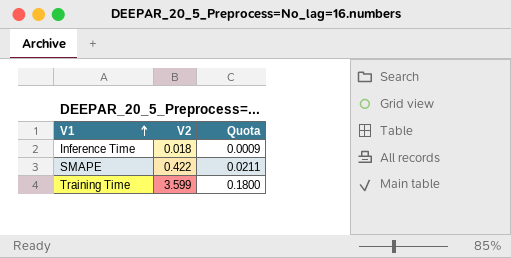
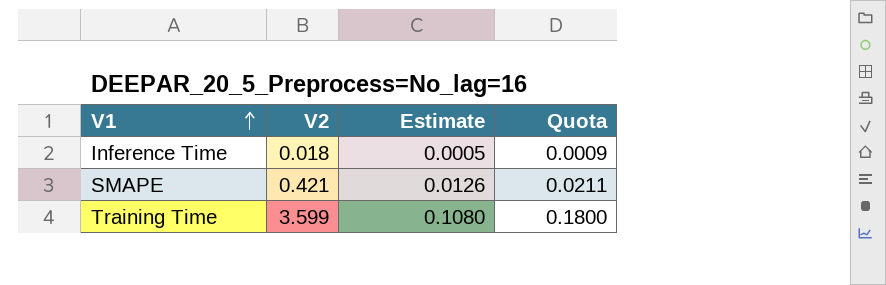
column Estimate | formula: none -> [V2] * 0.03
SMAPE | V2: 0.422 -> 0.421

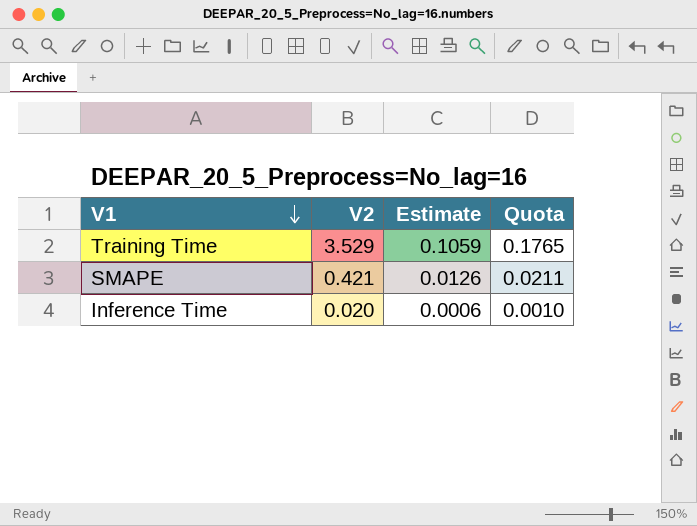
row order: V1 ascending -> V1 descending
Training Time | V2: 3.599 -> 3.529
Training Time | Estimate: 0.1080 -> 0.1059
Training Time | Quota: 0.1800 -> 0.1765
Inference Time | V2: 0.018 -> 0.020
Inference Time | Estimate: 0.0005 -> 0.0006
Inference Time | Quota: 0.0009 -> 0.0010

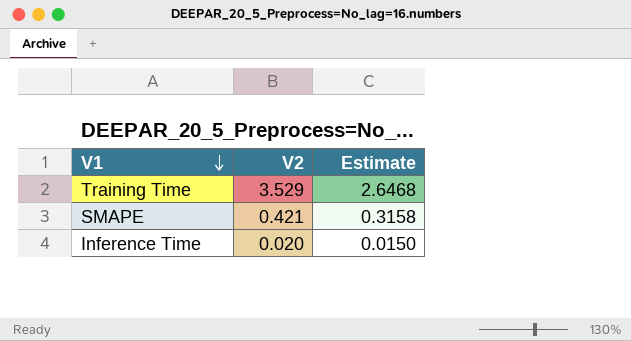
column Quota | formula: [V2] * 0.05 -> none
column Estimate | formula: [V2] * 0.03 -> [V2] * 0.75

